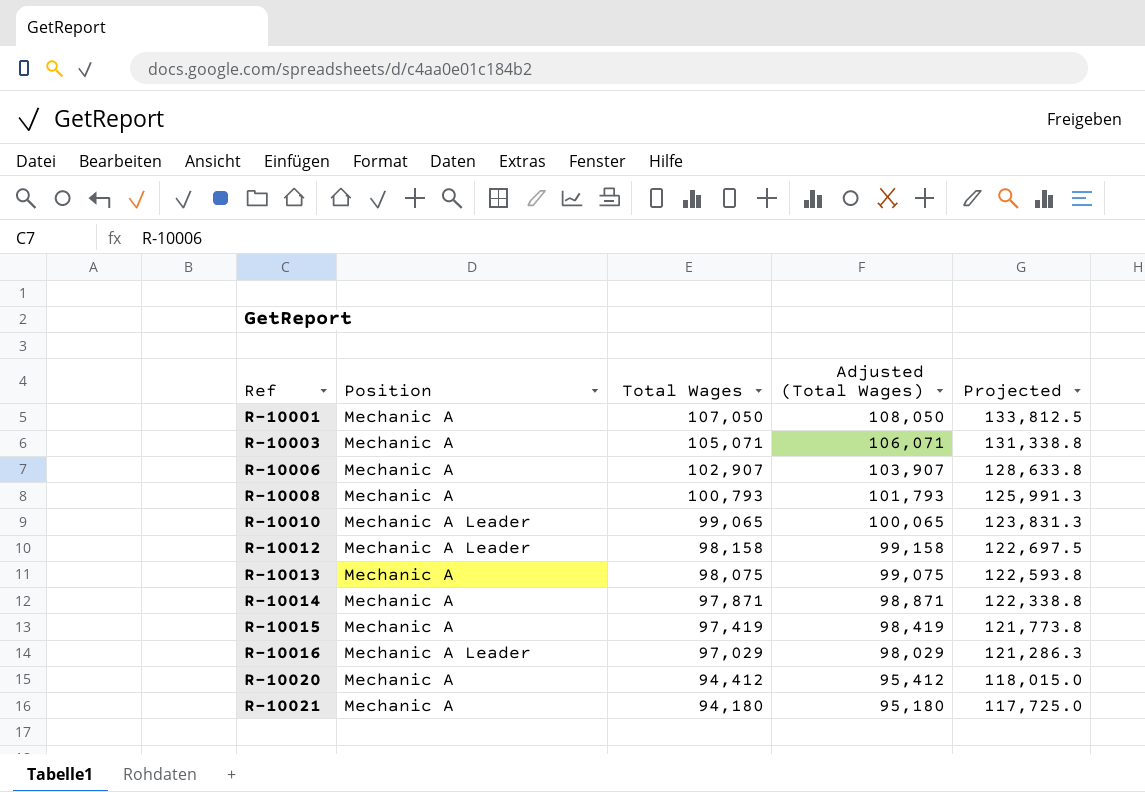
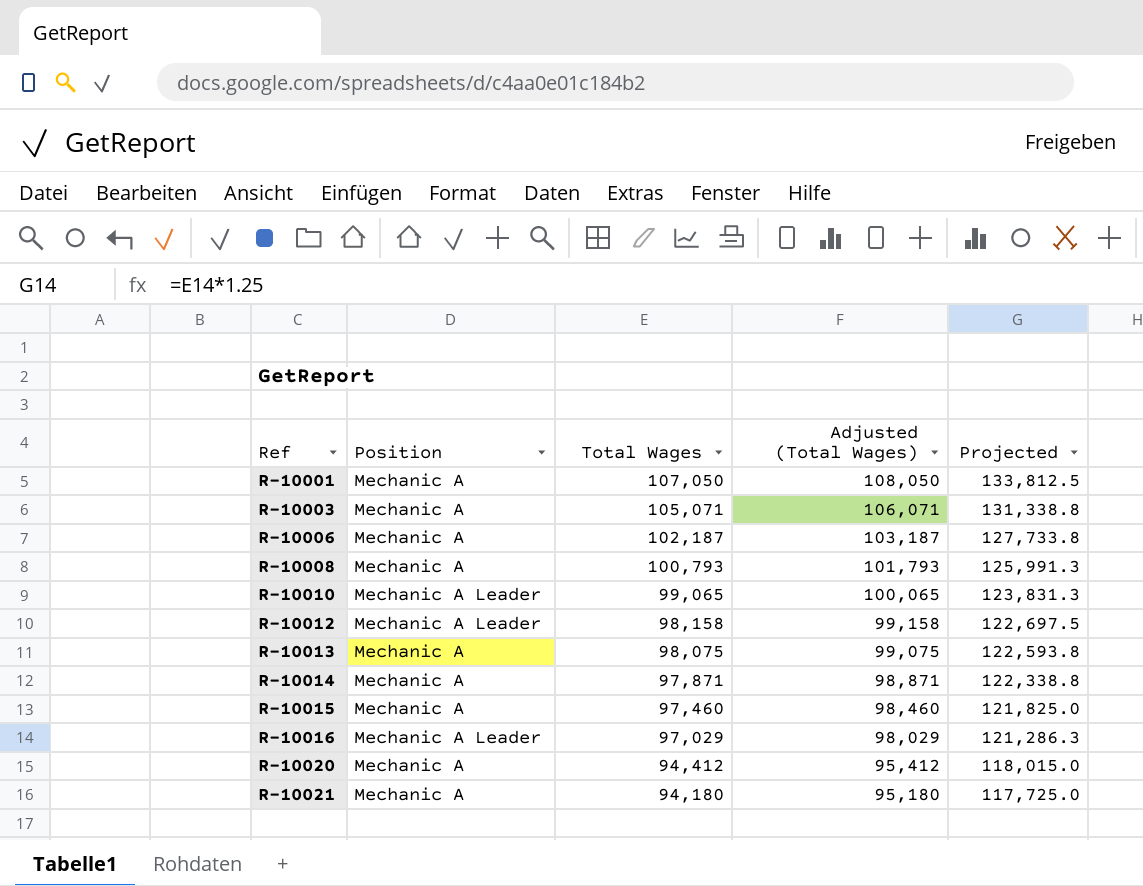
R-10006 | Total Wages: 102,907 -> 102,187
R-10006 | Adjusted (Total Wages): 103,907 -> 103,187
R-10006 | Projected: 128,633.8 -> 127,733.8
R-10015 | Total Wages: 97,419 -> 97,460
R-10015 | Adjusted (Total Wages): 98,419 -> 98,460
R-10015 | Projected: 121,773.8 -> 121,825.0

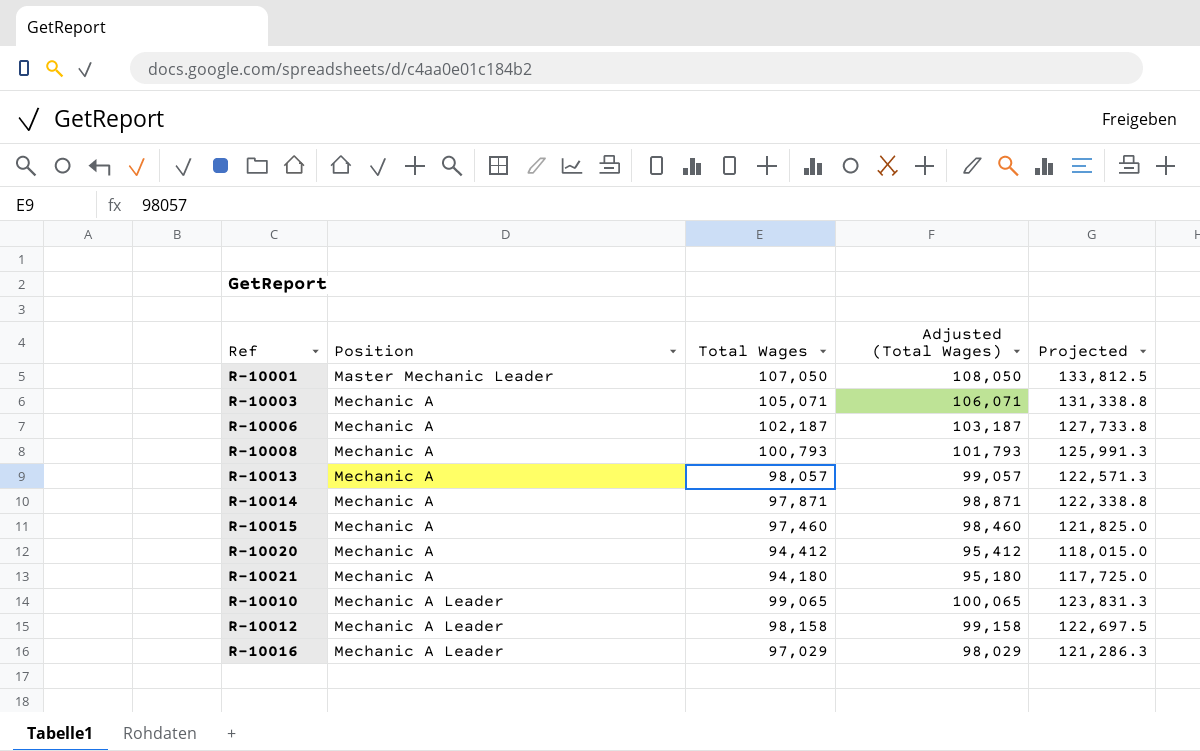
row order: Ref ascending -> Position ascending
R-10001 | Position: Mechanic A -> Master Mechanic Leader
R-10013 | Total Wages: 98,075 -> 98,057
R-10013 | Adjusted (Total Wages): 99,075 -> 99,057
R-10013 | Projected: 122,593.8 -> 122,571.3

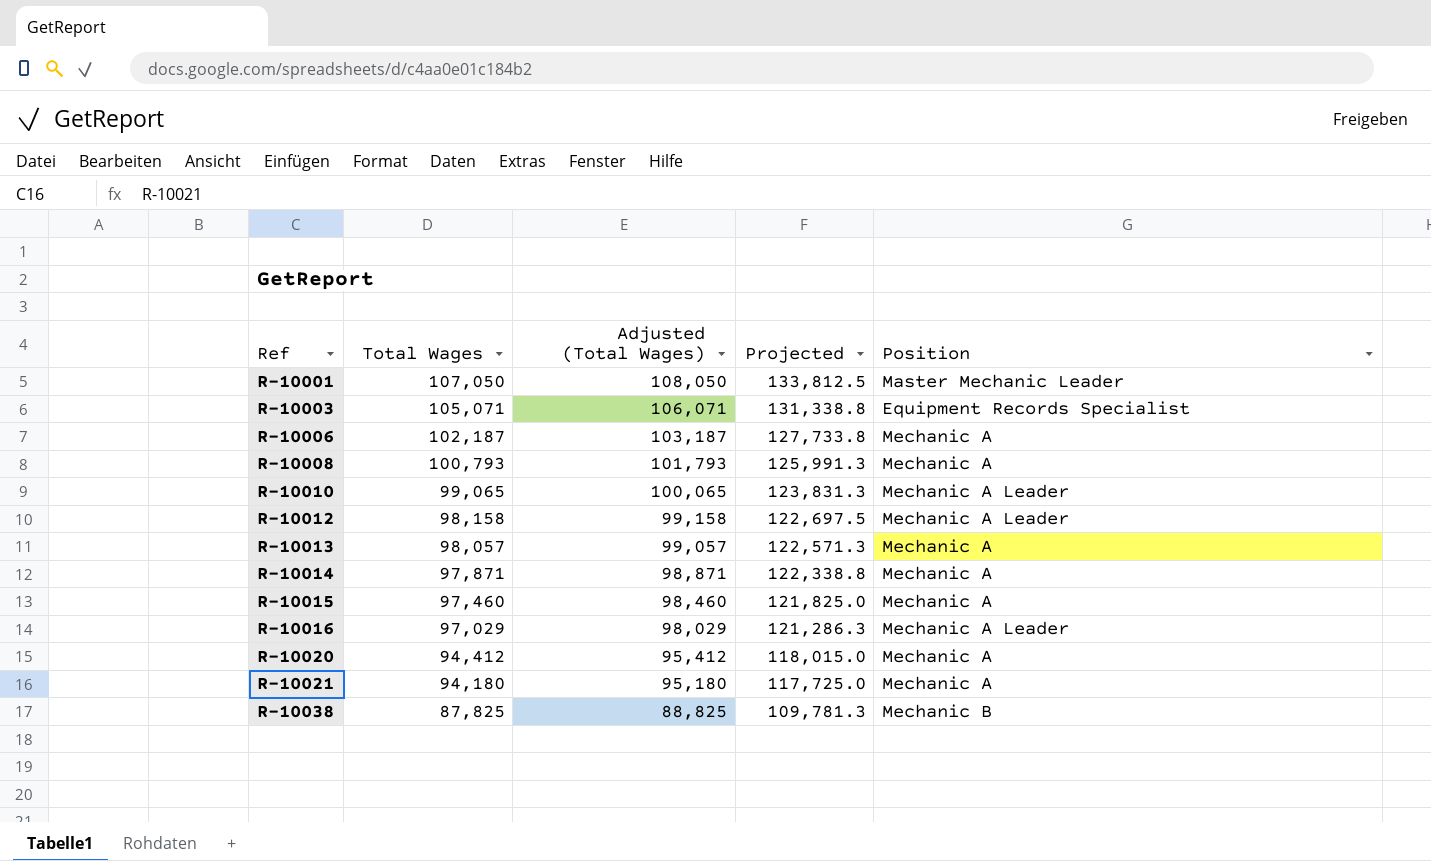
row order: Position ascending -> Ref ascending
column Position | position: 2 -> 5
R-10003 | Position: Mechanic A -> Equipment Records Specialist
row R-10038: none -> 87,825 | 88,825 | 109,781.3 | Mechanic B

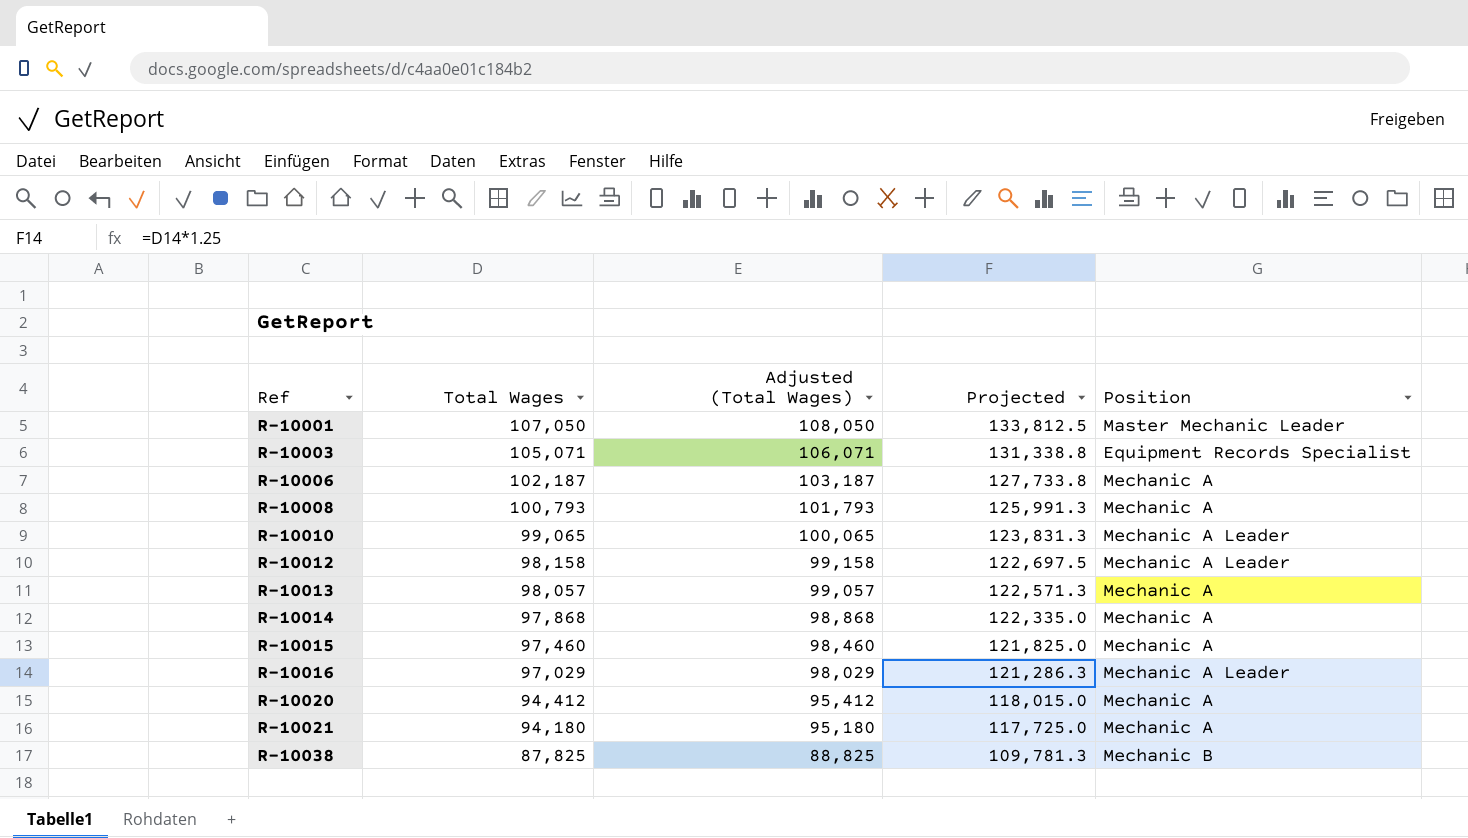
R-10014 | Total Wages: 97,871 -> 97,868
R-10014 | Adjusted (Total Wages): 98,871 -> 98,868
R-10014 | Projected: 122,338.8 -> 122,335.0

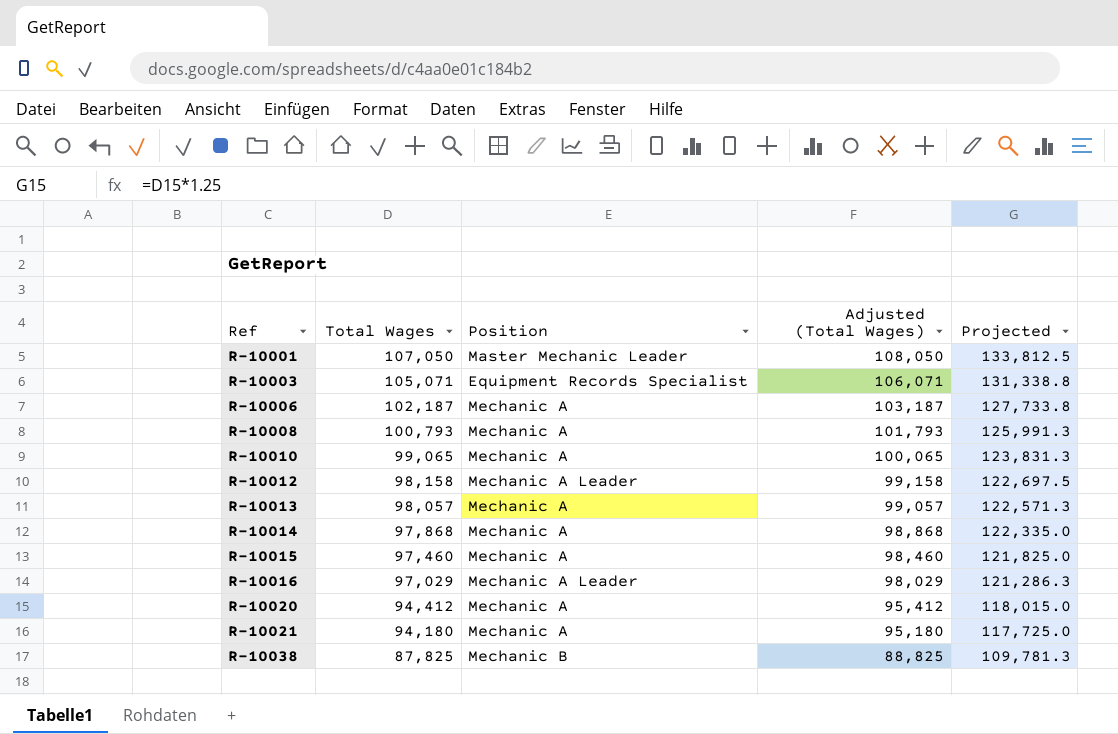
column Position | position: 5 -> 3
R-10010 | Position: Mechanic A Leader -> Mechanic A

